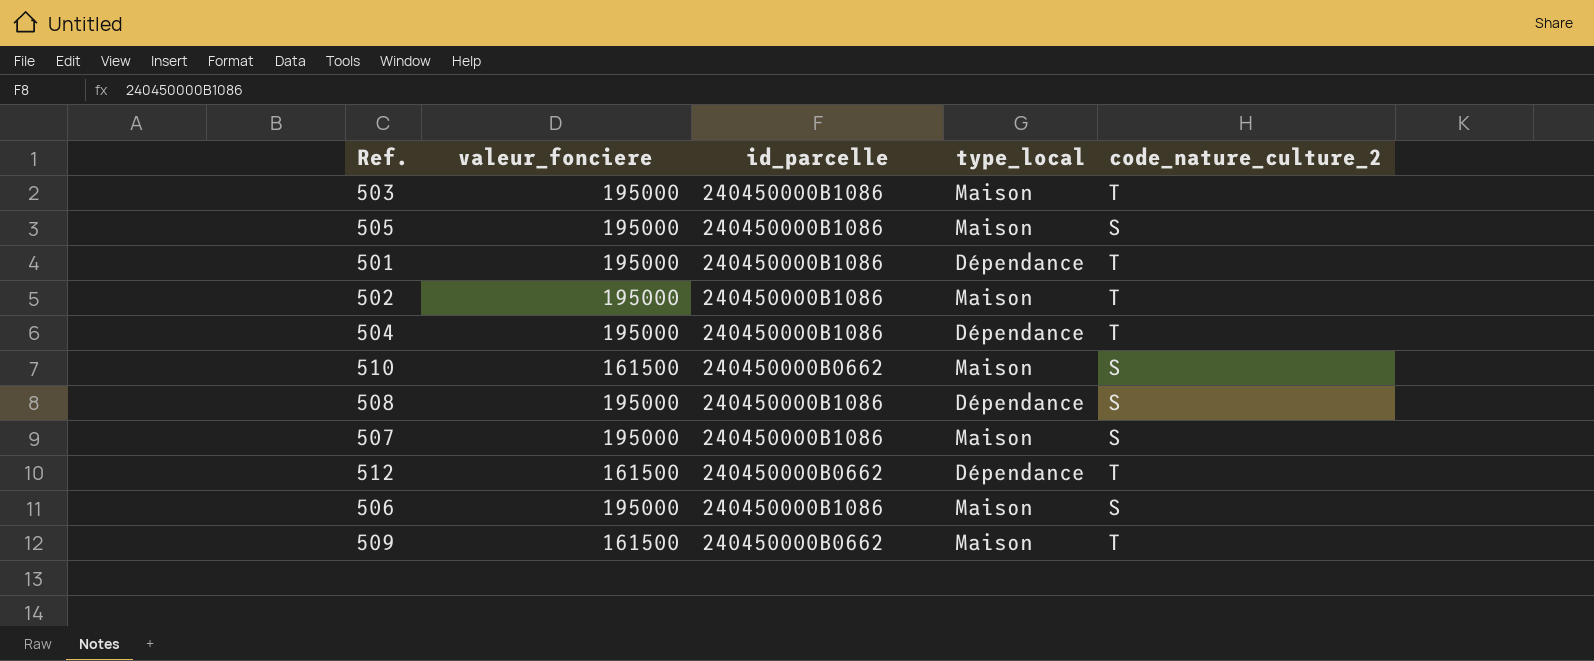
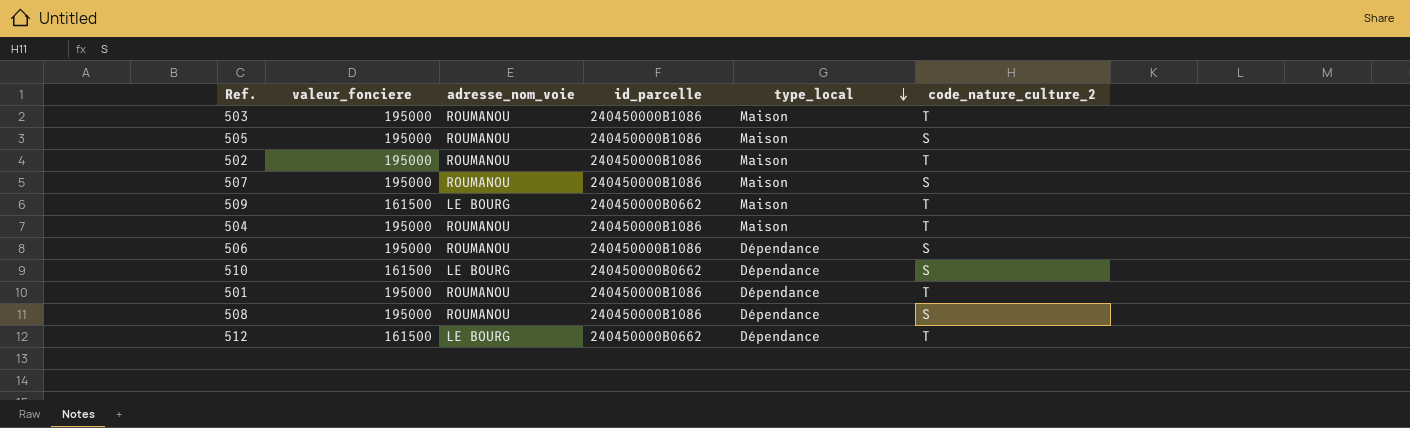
row order: none -> type_local descending
column adresse_nom_voie | position: none -> 3
504 | type_local: Dépendance -> Maison
506 | type_local: Maison -> Dépendance
510 | type_local: Maison -> Dépendance

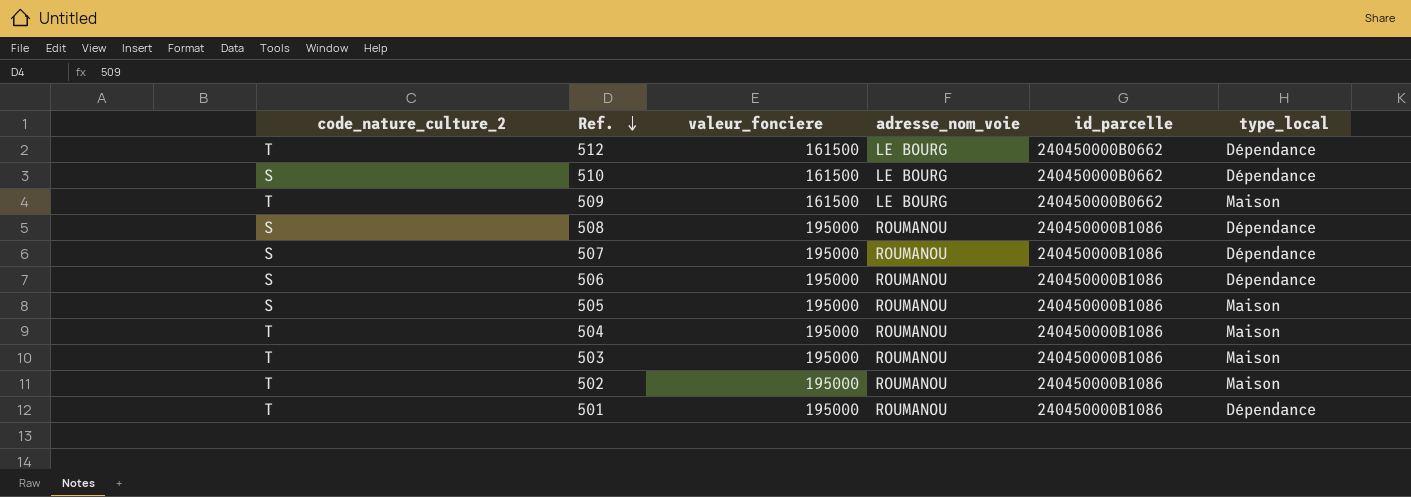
row order: type_local descending -> Ref. descending
column code_nature_culture_2 | position: 6 -> 1
507 | type_local: Maison -> Dépendance

